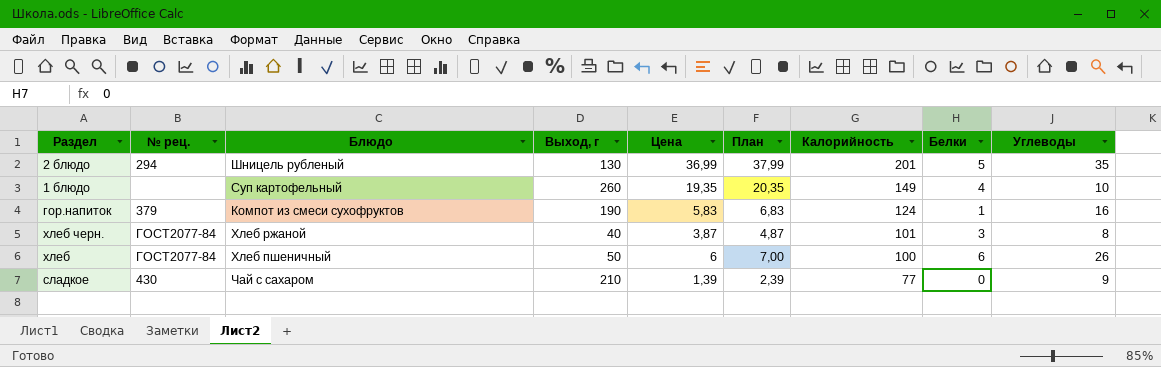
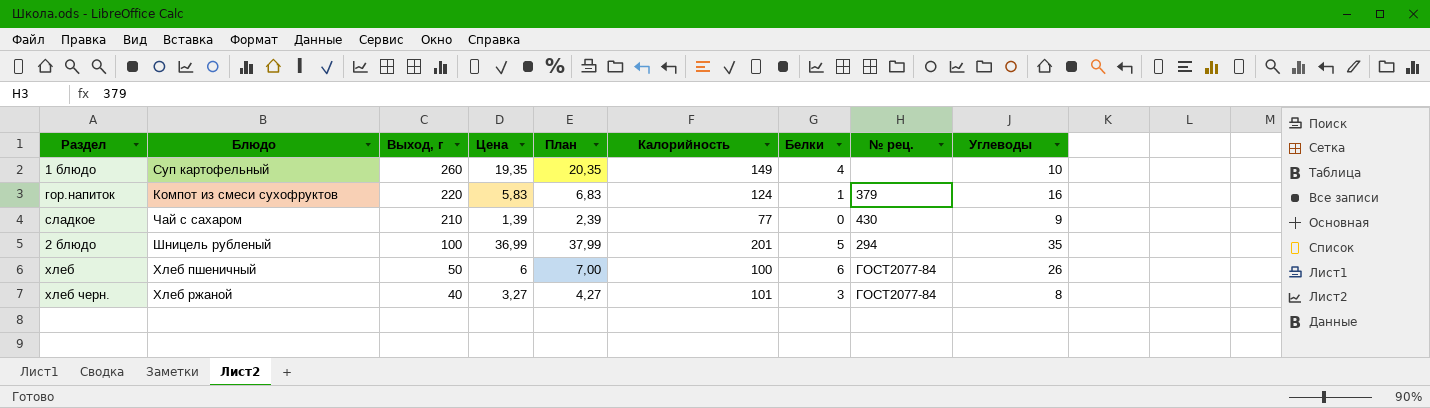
row order: Калорийность descending -> Выход, г descending
column № рец. | position: 2 -> 8
гор.напиток | Выход, г: 190 -> 220
2 блюдо | Выход, г: 130 -> 100
хлеб черн. | Цена: 3,87 -> 3,27
хлеб черн. | План: 4,87 -> 4,27

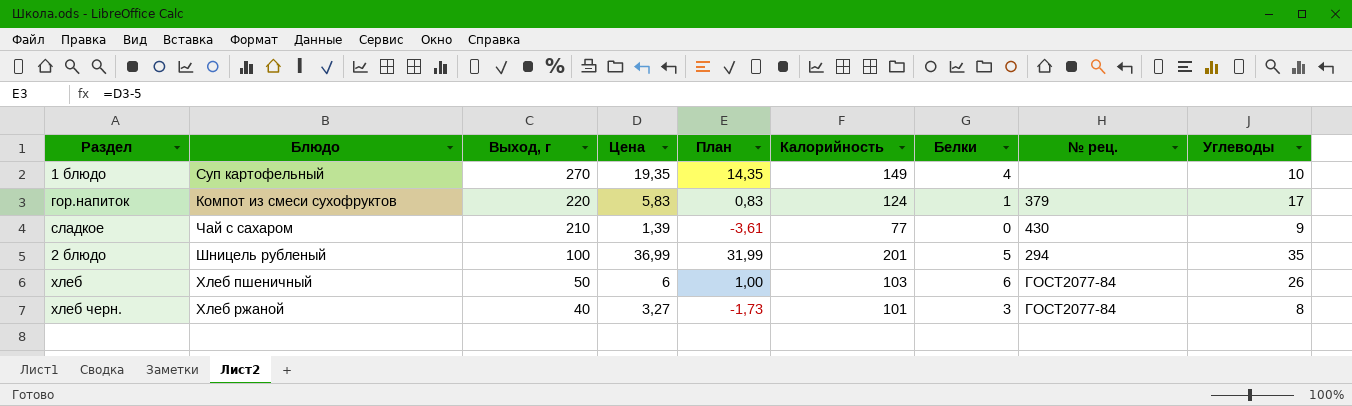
column План | formula: [Цена] + 1 -> [Цена] - 5
1 блюдо | Выход, г: 260 -> 270
гор.напиток | Углеводы: 16 -> 17
хлеб | Калорийность: 100 -> 103

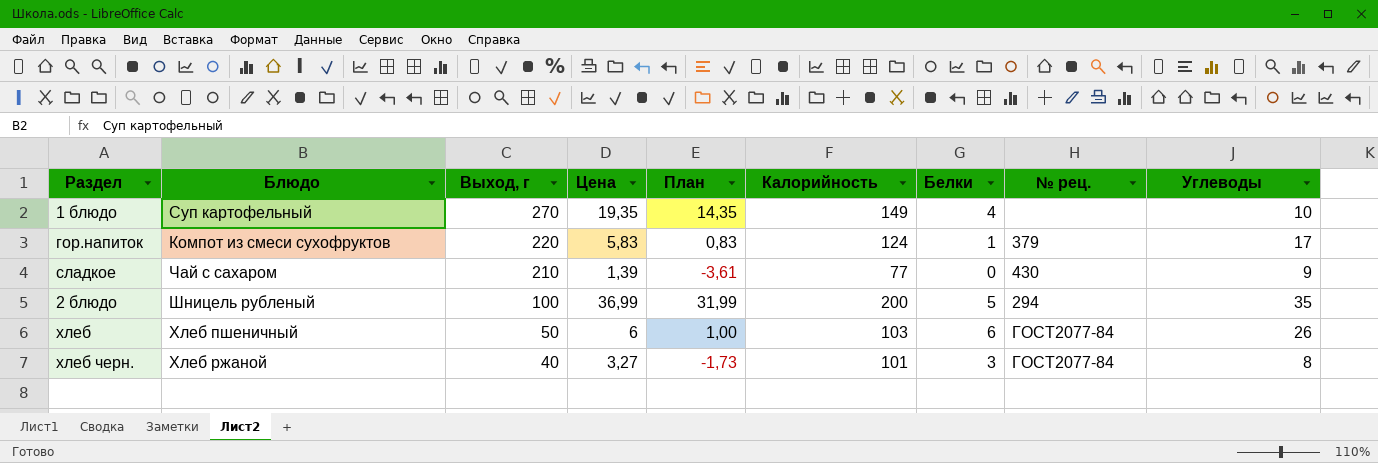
2 блюдо | Калорийность: 201 -> 200

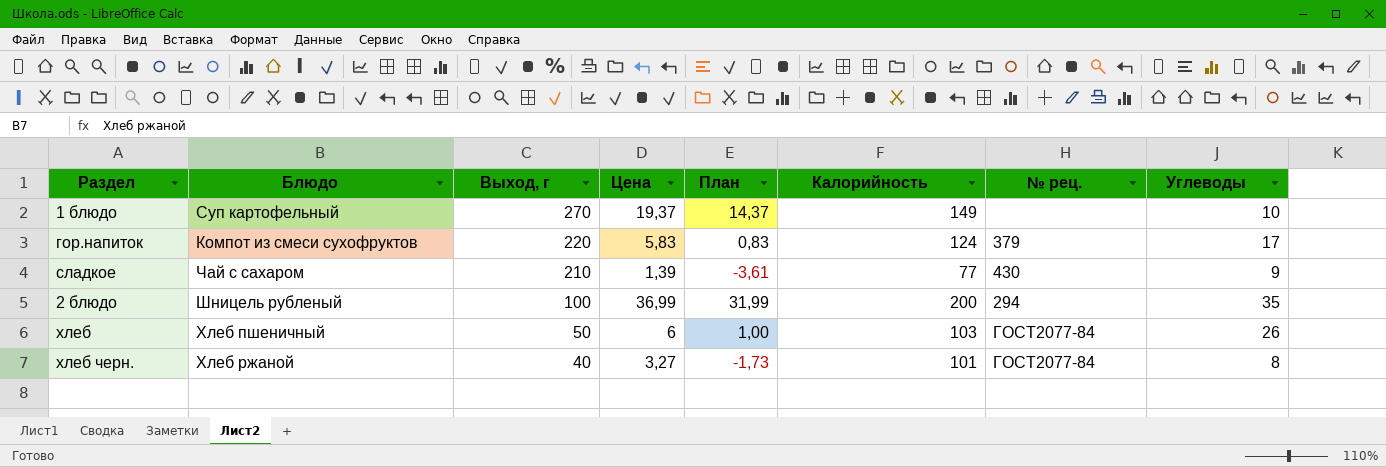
column Белки | position: 7 -> none
1 блюдо | Цена: 19,35 -> 19,37
1 блюдо | План: 14,35 -> 14,37

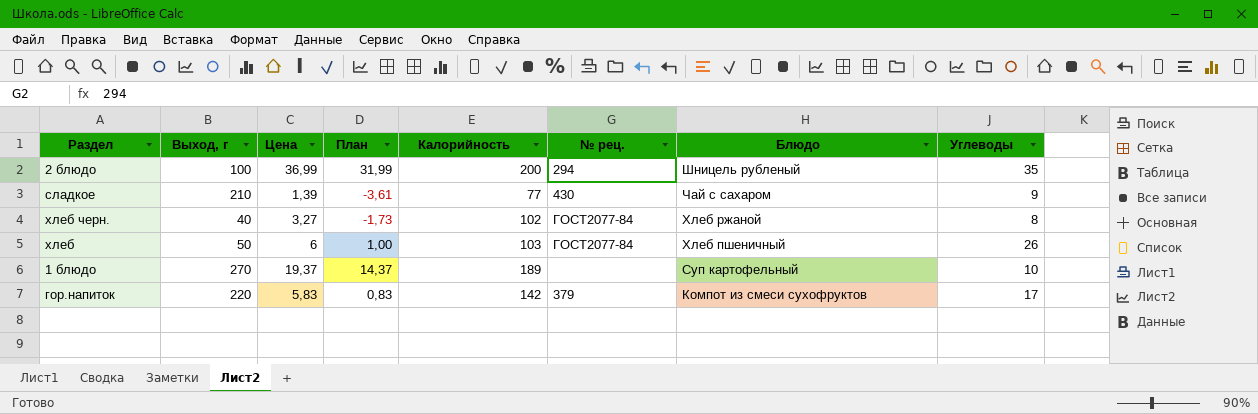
row order: Выход, г descending -> Блюдо descending
column Блюдо | position: 2 -> 7
хлеб черн. | Калорийность: 101 -> 102
1 блюдо | Калорийность: 149 -> 189
гор.напиток | Калорийность: 124 -> 142

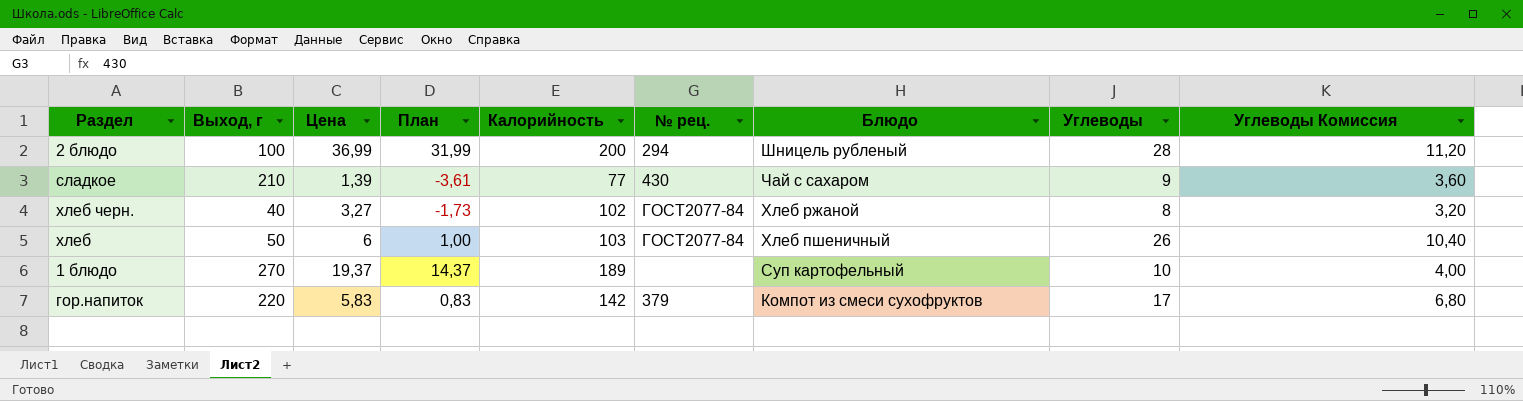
column Углеводы Комиссия | formula: none -> [Углеводы] * 0,4
2 блюдо | Углеводы: 35 -> 28

